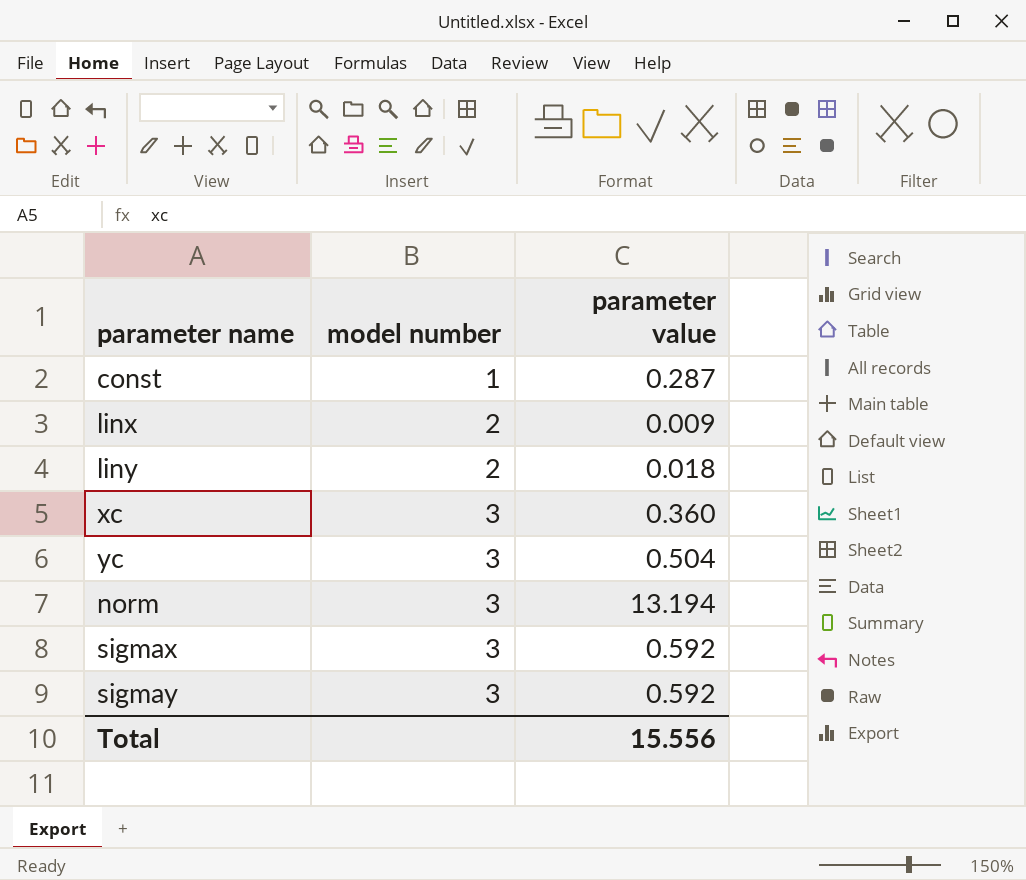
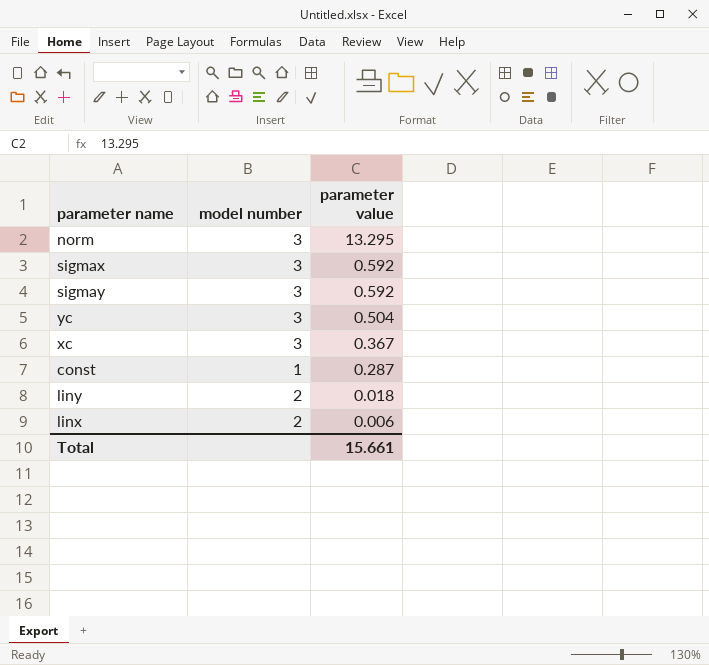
row order: model number ascending -> parameter value descending
norm | parameter value: 13.194 -> 13.295
xc | parameter value: 0.360 -> 0.367
linx | parameter value: 0.009 -> 0.006
Total | parameter value: 15.556 -> 15.661

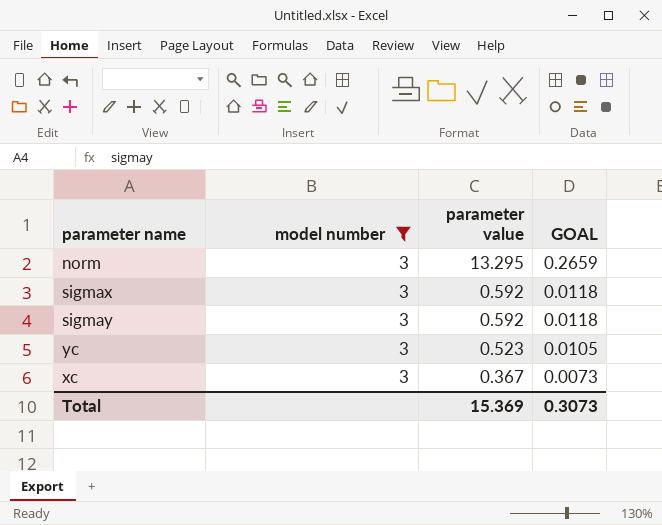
filter: none -> model number = 3
column GOAL | formula: none -> [parameter value] * 0.02
yc | parameter value: 0.504 -> 0.523
Total | parameter value: 15.661 -> 15.369

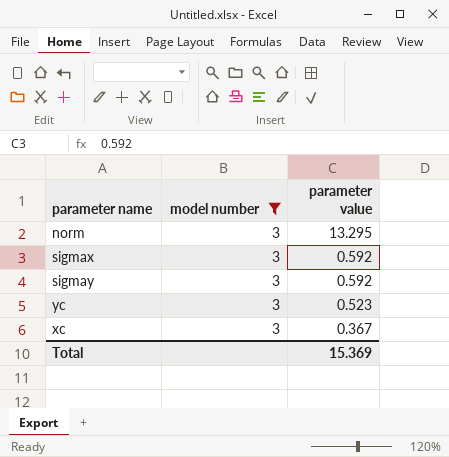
column GOAL | formula: [parameter value] * 0.02 -> none

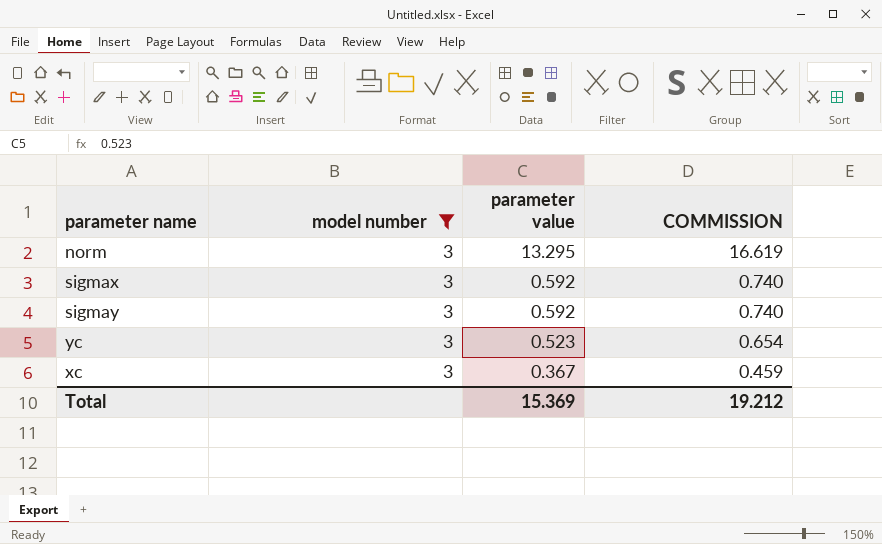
column COMMISSION | formula: none -> [parameter value] * 1.25

